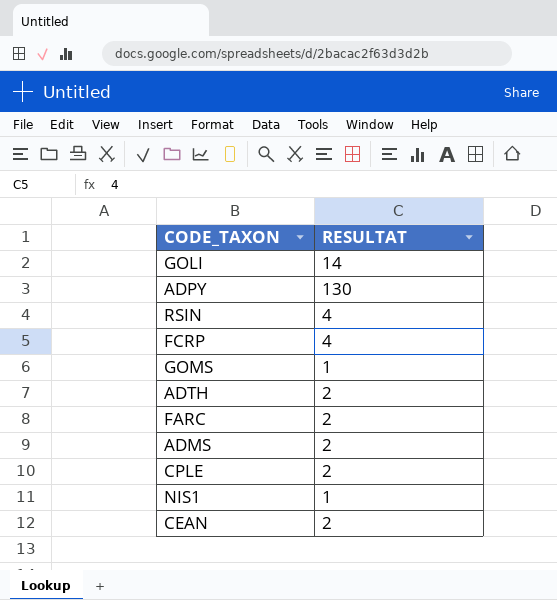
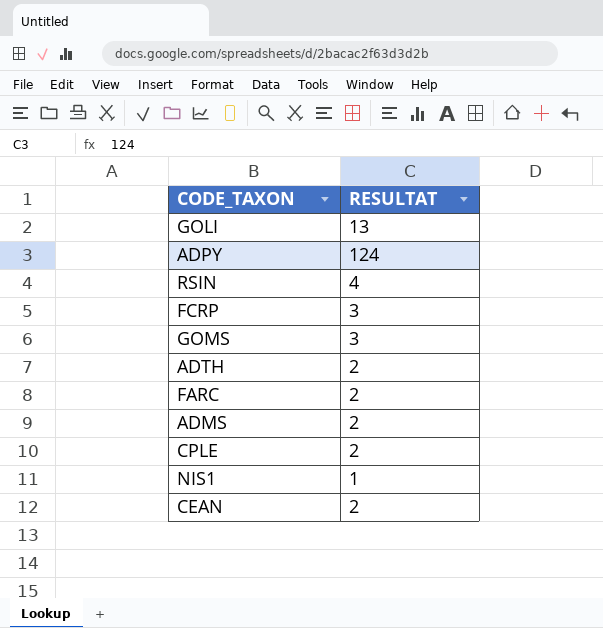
GOLI | RESULTAT: 14 -> 13
ADPY | RESULTAT: 130 -> 124
FCRP | RESULTAT: 4 -> 3
GOMS | RESULTAT: 1 -> 3

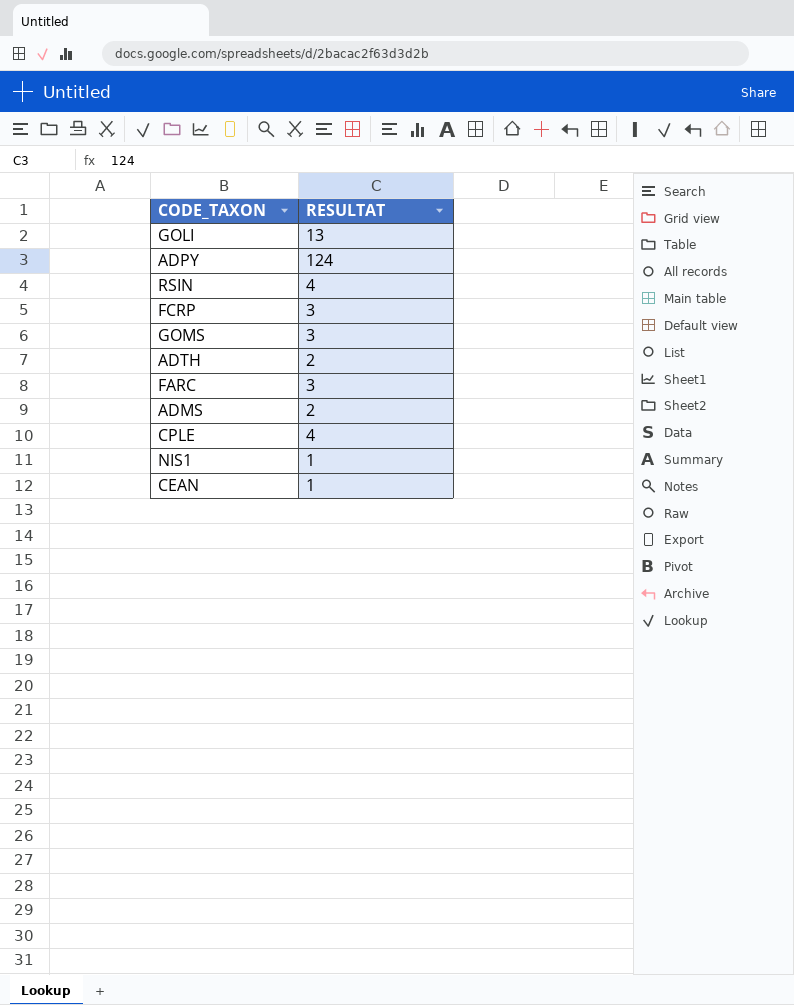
FARC | RESULTAT: 2 -> 3
CPLE | RESULTAT: 2 -> 4
CEAN | RESULTAT: 2 -> 1

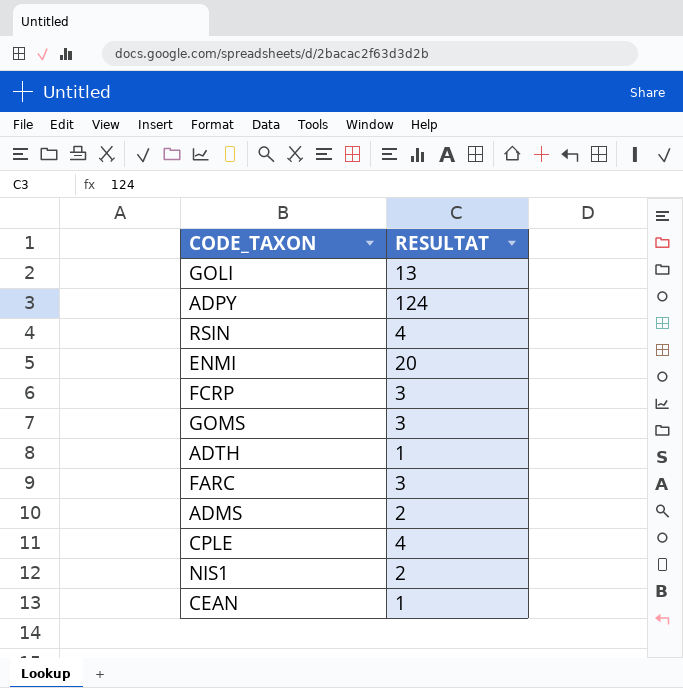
row ENMI: none -> 20
ADTH | RESULTAT: 2 -> 1
NIS1 | RESULTAT: 1 -> 2

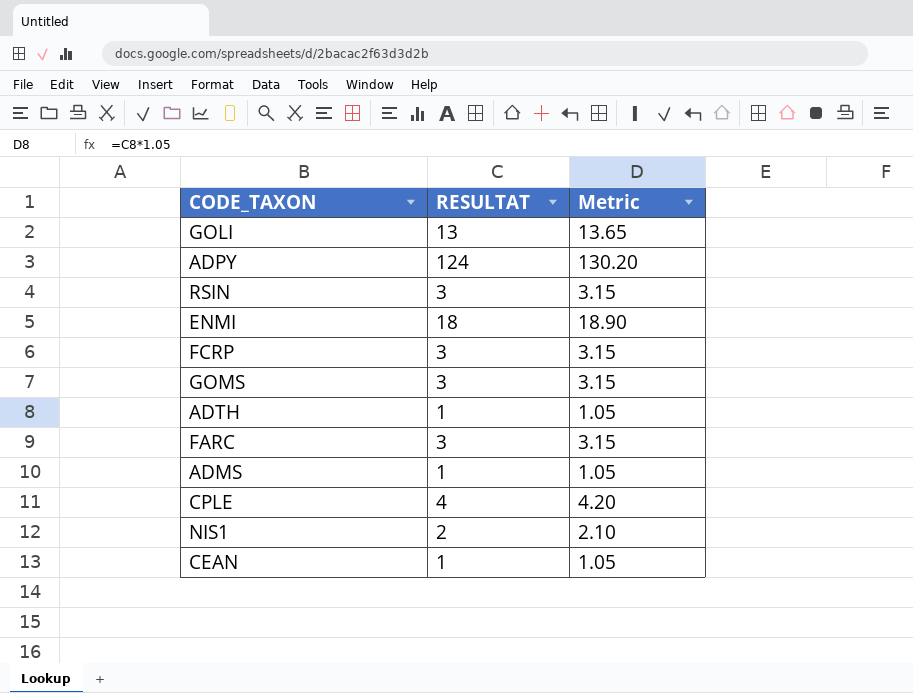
column Metric | formula: none -> [RESULTAT] * 1.05
RSIN | RESULTAT: 4 -> 3
ENMI | RESULTAT: 20 -> 18
ADMS | RESULTAT: 2 -> 1

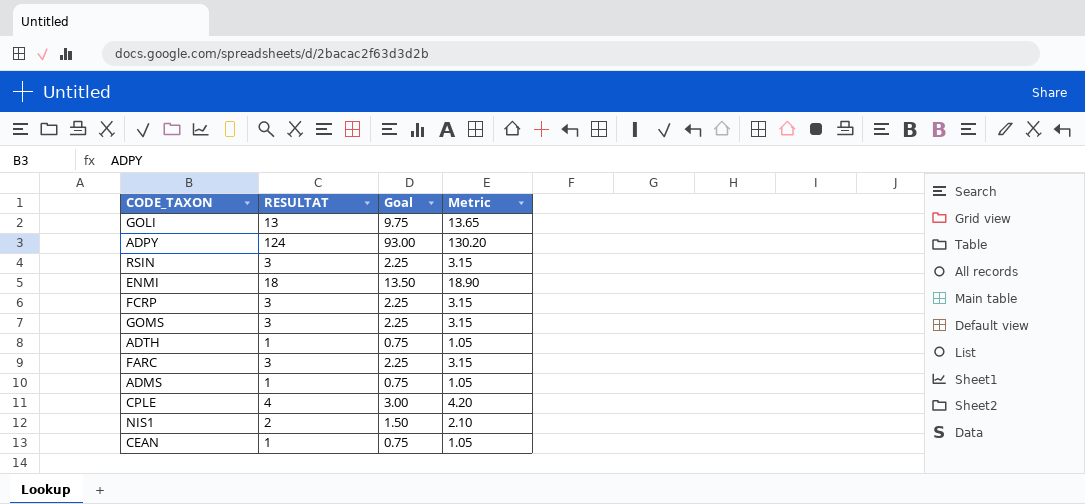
column Goal | formula: none -> [RESULTAT] * 0.75

